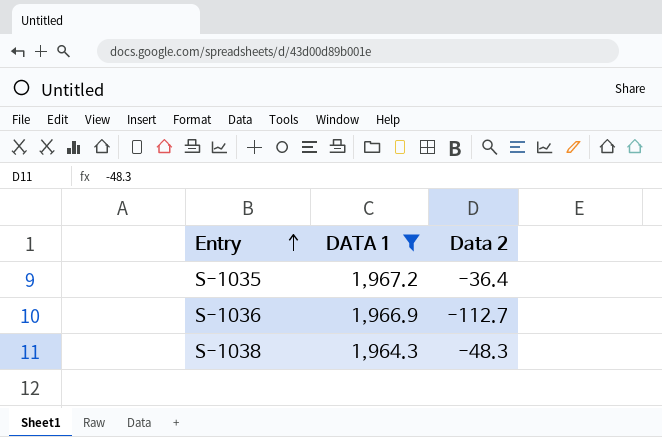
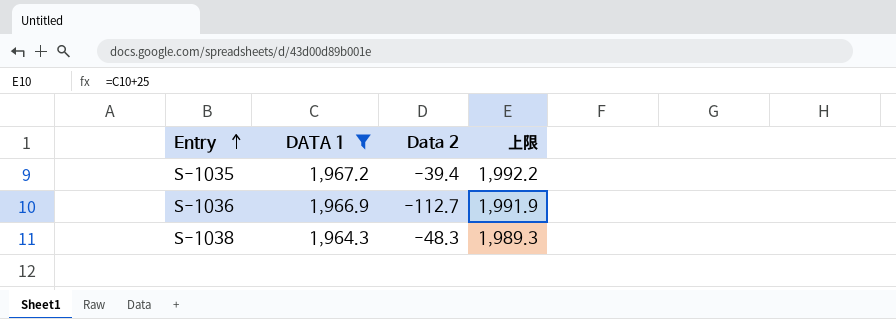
column 上限 | formula: none -> [DATA 1] + 25
S-1035 | Data 2: -36.4 -> -39.4

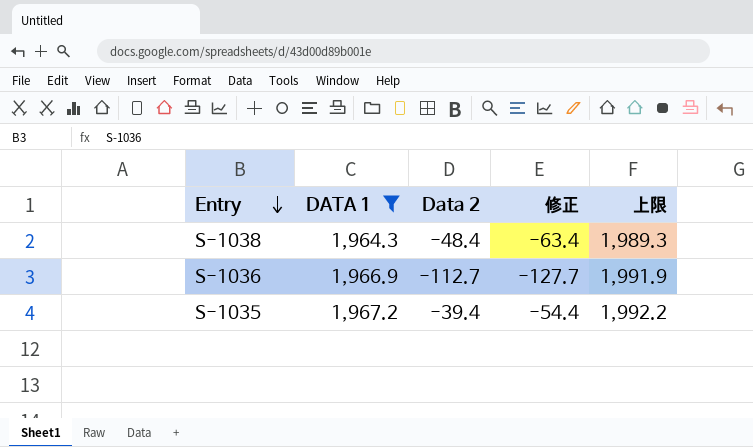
row order: Entry ascending -> Entry descending
column 修正 | formula: none -> [Data 2] - 15
S-1038 | Data 2: -48.3 -> -48.4

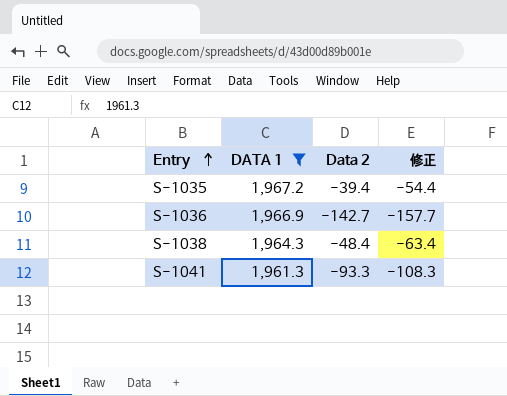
row order: Entry descending -> Entry ascending
column 上限 | formula: [DATA 1] + 25 -> none
S-1036 | Data 2: -112.7 -> -142.7
S-1036 | 修正: -127.7 -> -157.7
row S-1041: none -> 1,961.3 | -93.3 | -108.3

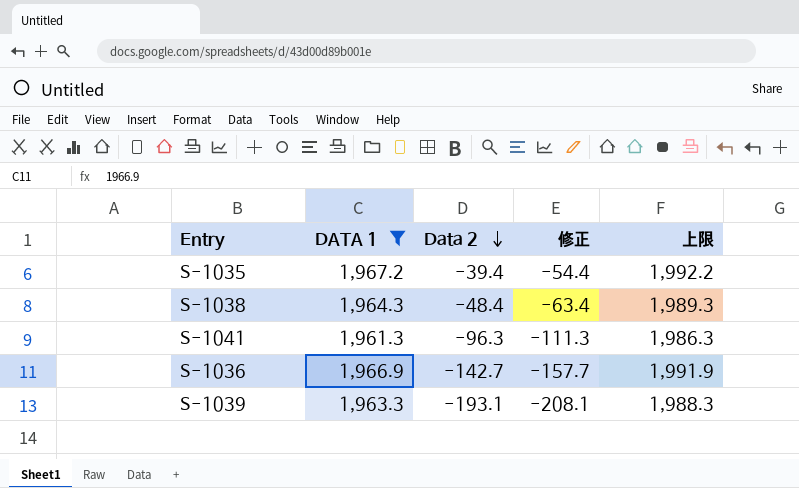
row order: Entry ascending -> Data 2 descending
column 上限 | formula: none -> [DATA 1] + 25
S-1041 | Data 2: -93.3 -> -96.3
S-1041 | 修正: -108.3 -> -111.3
row S-1039: none -> 1,963.3 | -193.1 | -208.1 | 1,988.3

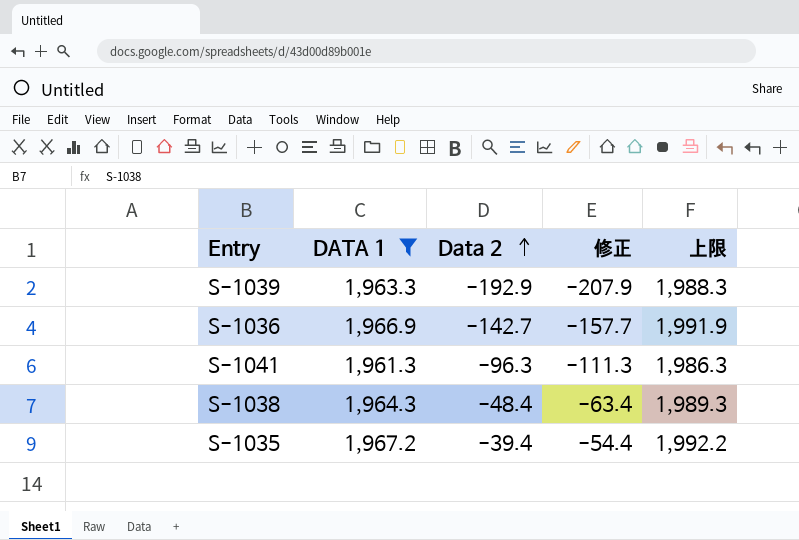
row order: Data 2 descending -> Data 2 ascending
S-1039 | Data 2: -193.1 -> -192.9
S-1039 | 修正: -208.1 -> -207.9

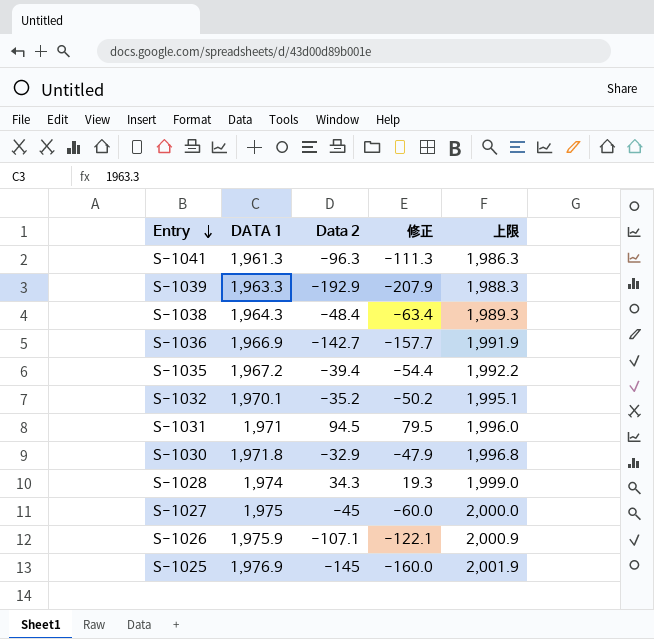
filter: DATA 1 <= 1,967.2 -> none
row order: Data 2 ascending -> Entry descending

